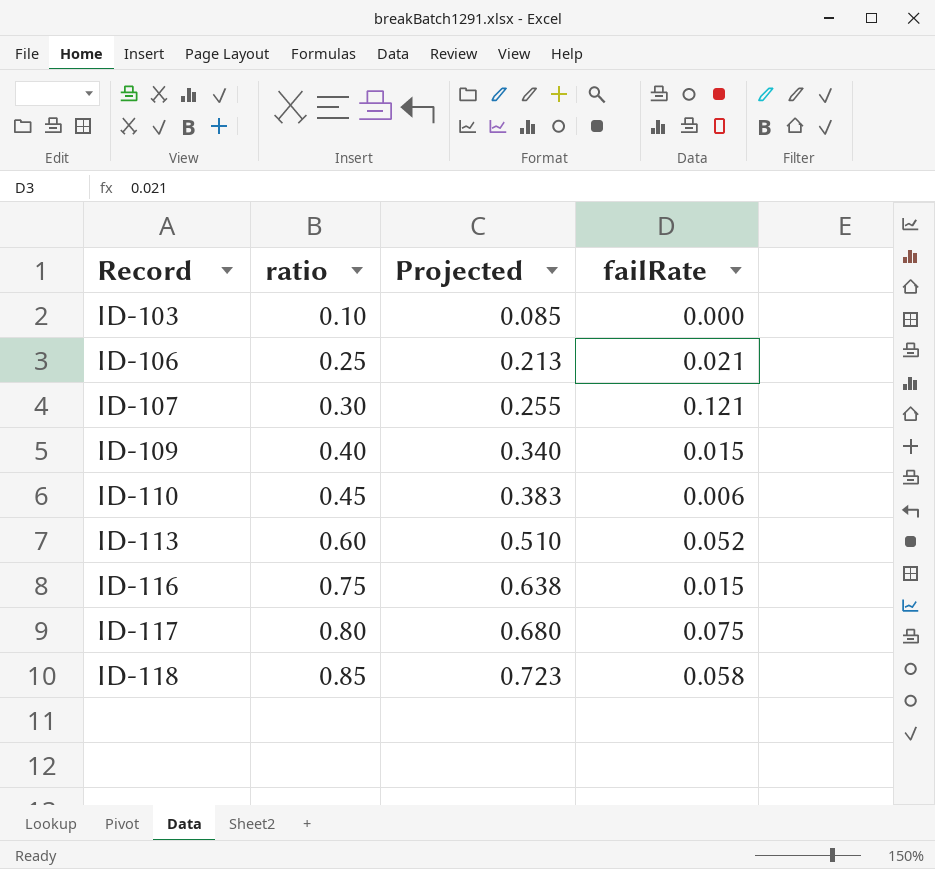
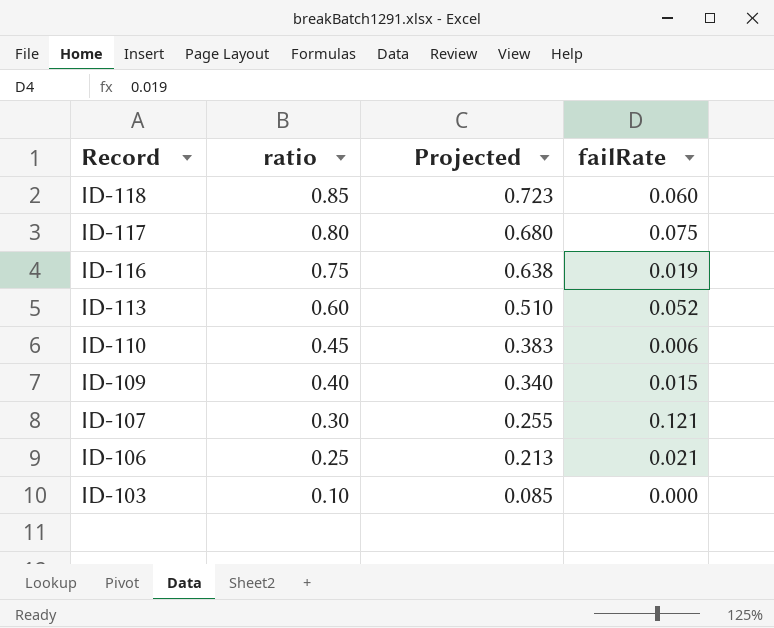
row order: Record ascending -> Record descending
ID-118 | failRate: 0.058 -> 0.060
ID-116 | failRate: 0.015 -> 0.019

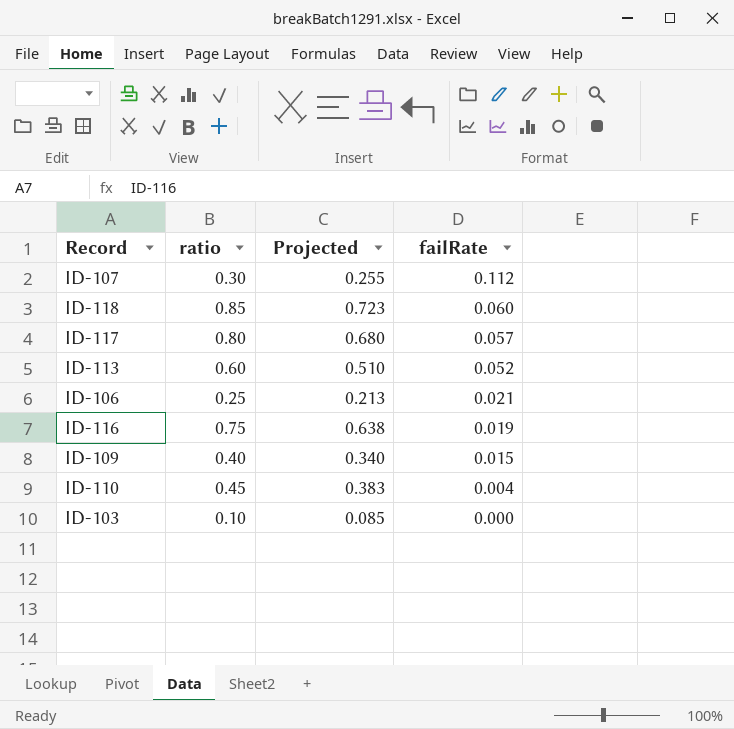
row order: Record descending -> failRate descending
ID-107 | failRate: 0.121 -> 0.112
ID-117 | failRate: 0.075 -> 0.057
ID-110 | failRate: 0.006 -> 0.004

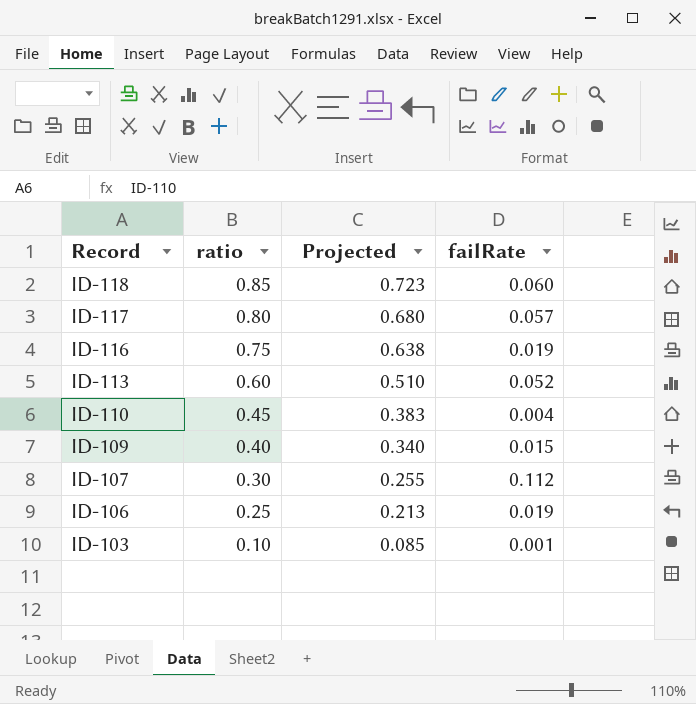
row order: failRate descending -> Record descending
ID-106 | failRate: 0.021 -> 0.019
ID-103 | failRate: 0.000 -> 0.001

